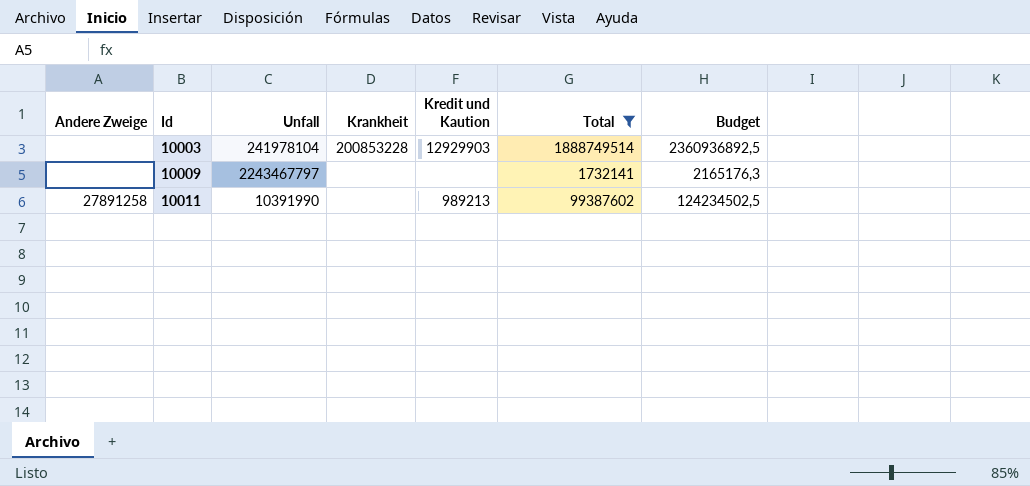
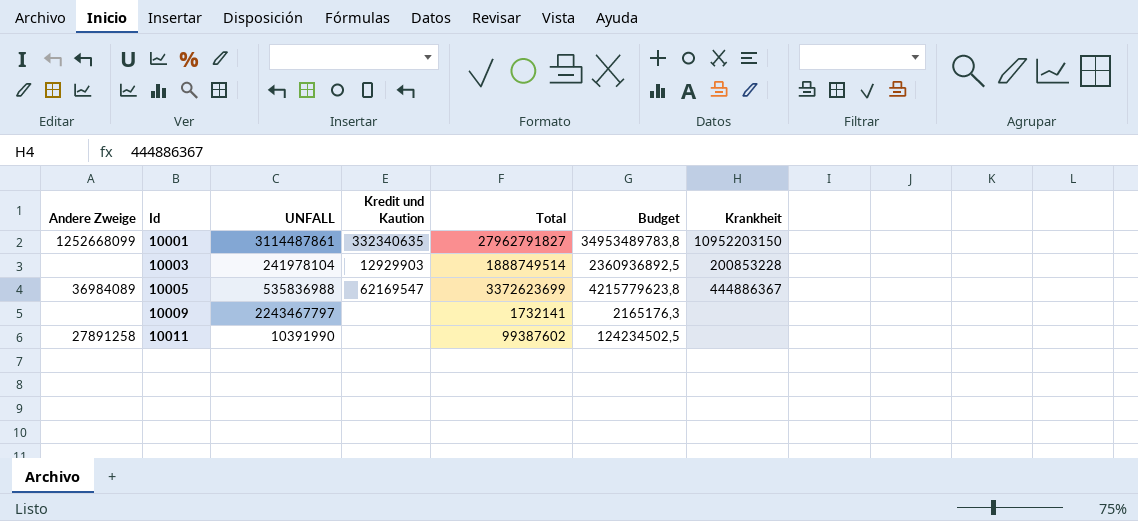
filter: Total <= 1888749514 -> none
column name: Unfall -> UNFALL
column Krankheit | position: 4 -> 7
10011 | Kredit und Kaution: 989213 -> none

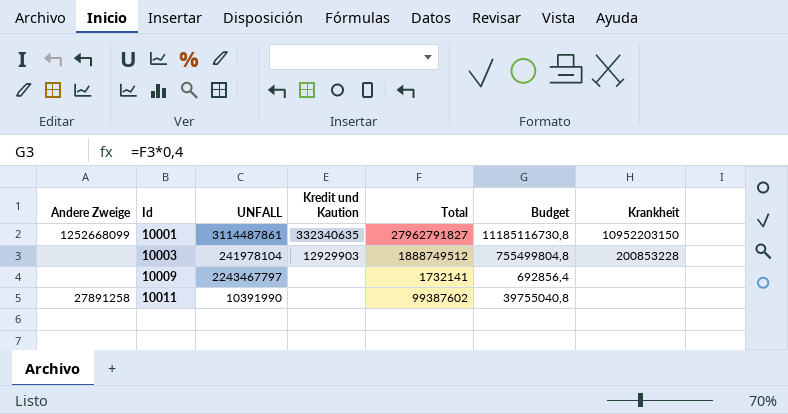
column Budget | formula: [Total] * 1,25 -> [Total] * 0,4
row 10005: 36984089 | 535836988 | 62169547 | 3372623699 | 4215779623,8 | 444886367 -> none
10003 | Total: 1888749514 -> 1888749512

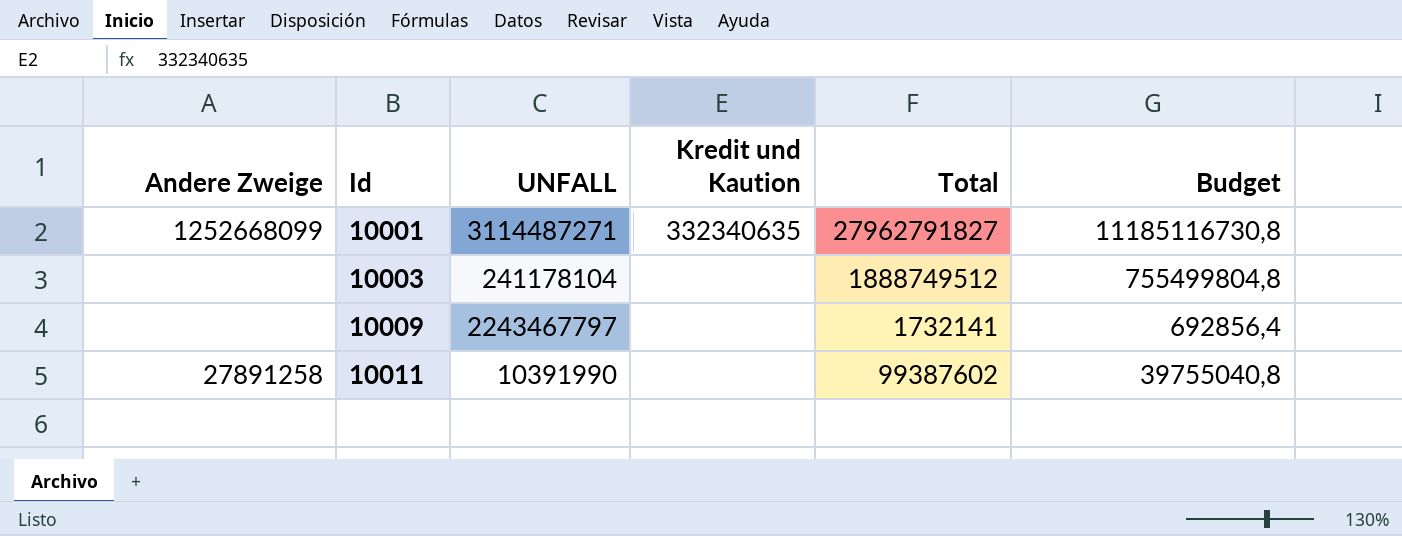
column Krankheit | position: 7 -> none
10001 | UNFALL: 3114487861 -> 3114487271
10003 | UNFALL: 241978104 -> 241178104
10003 | Kredit und Kaution: 12929903 -> none

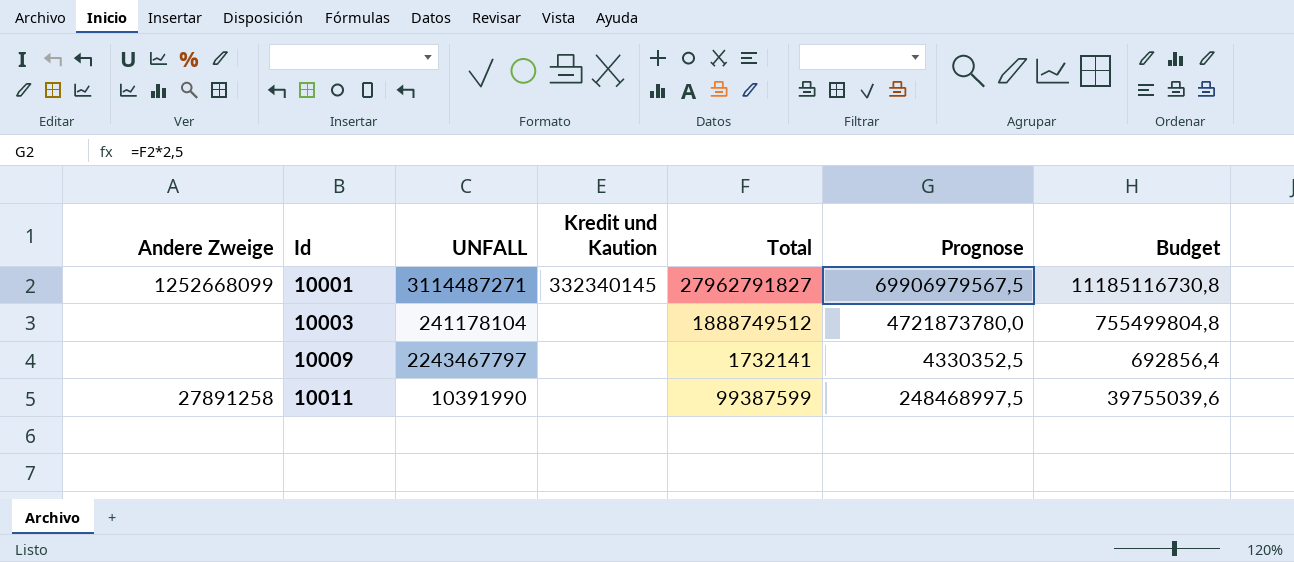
column Prognose | formula: none -> [Total] * 2,5
10001 | Kredit und Kaution: 332340635 -> 332340145
10011 | Total: 99387602 -> 99387599
10011 | Budget: 39755040,8 -> 39755039,6

